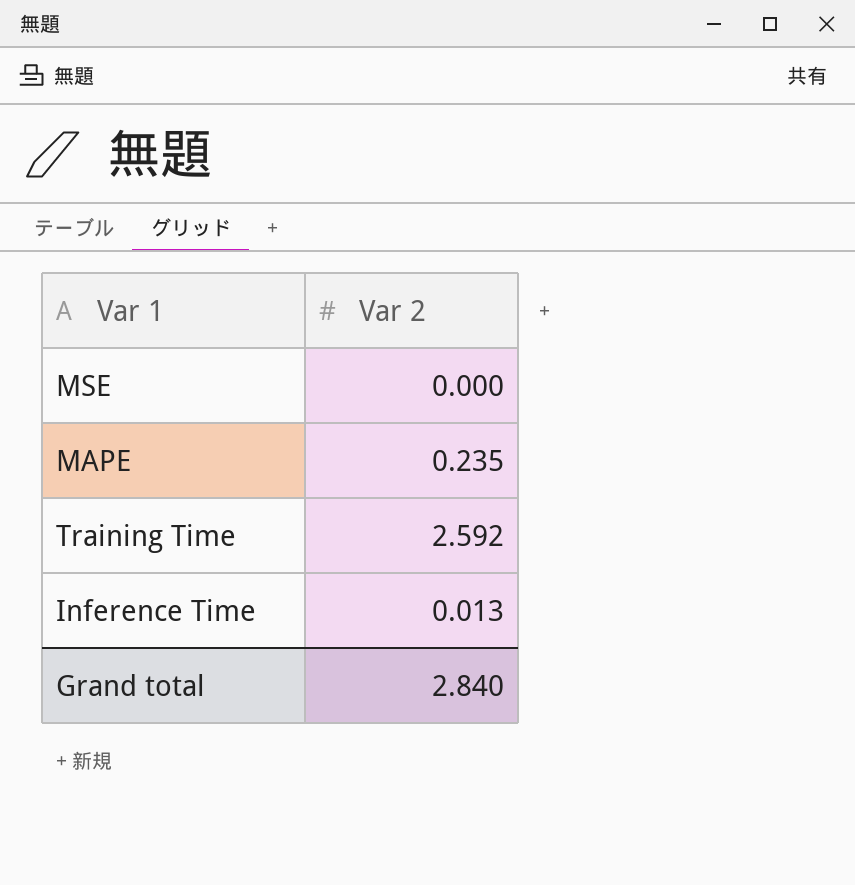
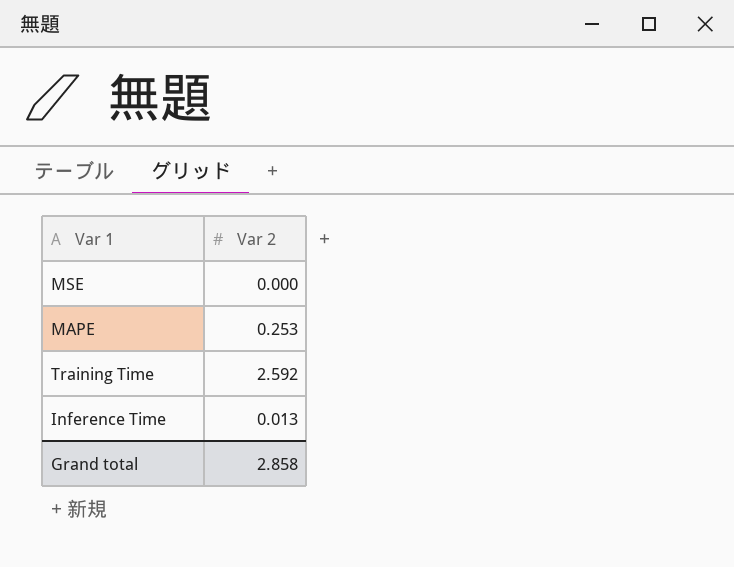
MAPE | Var 2: 0.235 -> 0.253
Grand total | Var 2: 2.840 -> 2.858

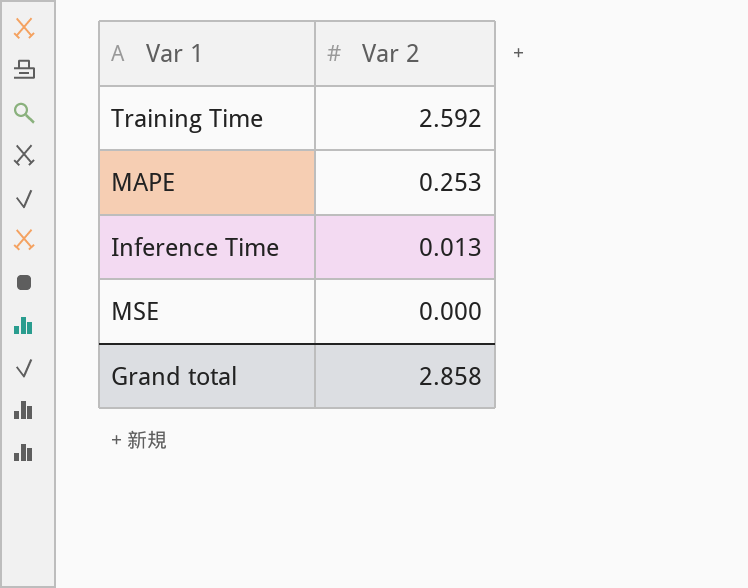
row order: none -> Var 2 descending

